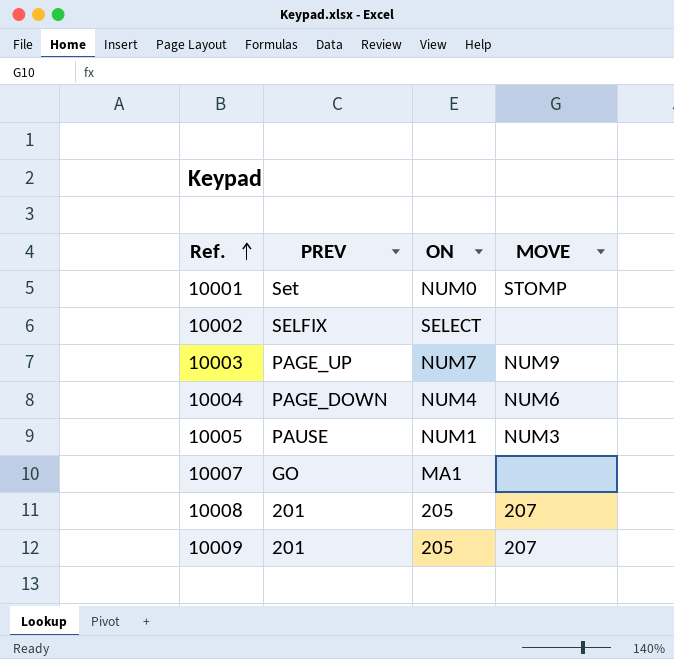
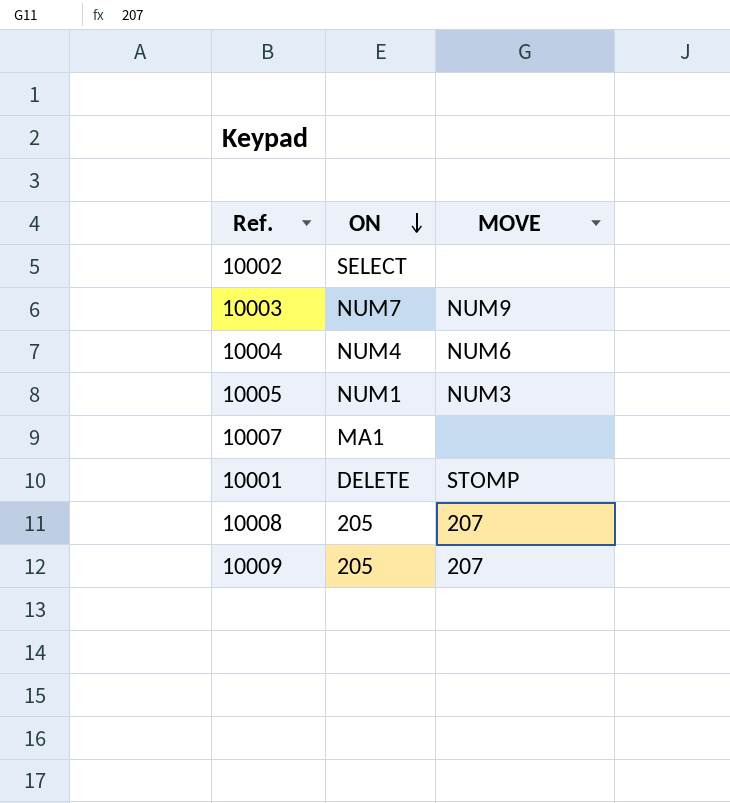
row order: Ref. ascending -> ON descending
column PREV | position: 2 -> none
10001 | ON: NUM0 -> DELETE

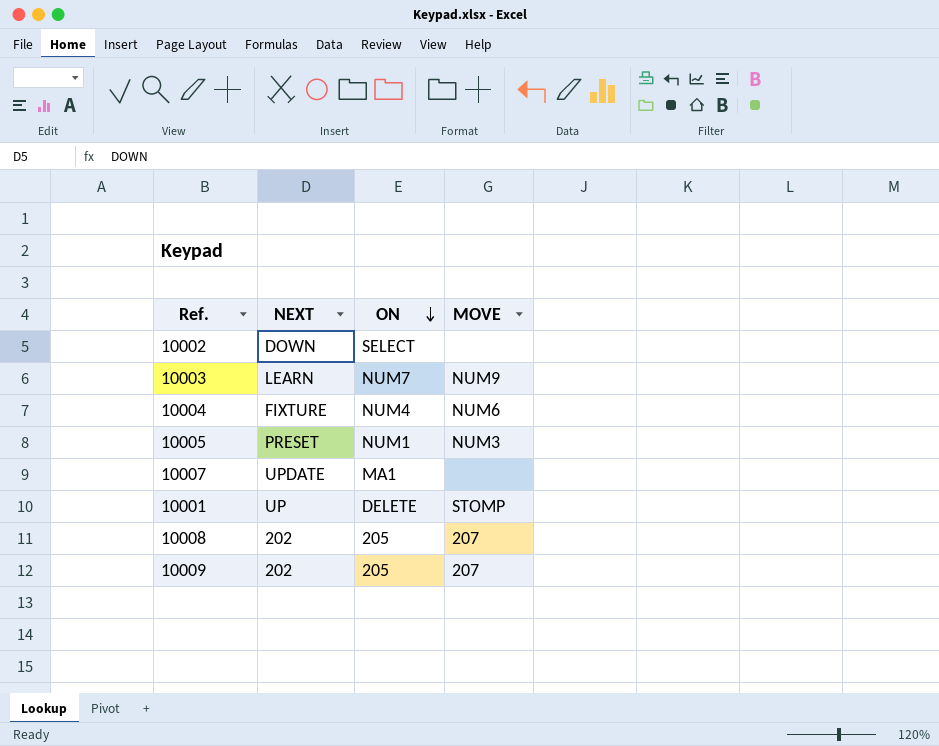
column NEXT | position: none -> 2

